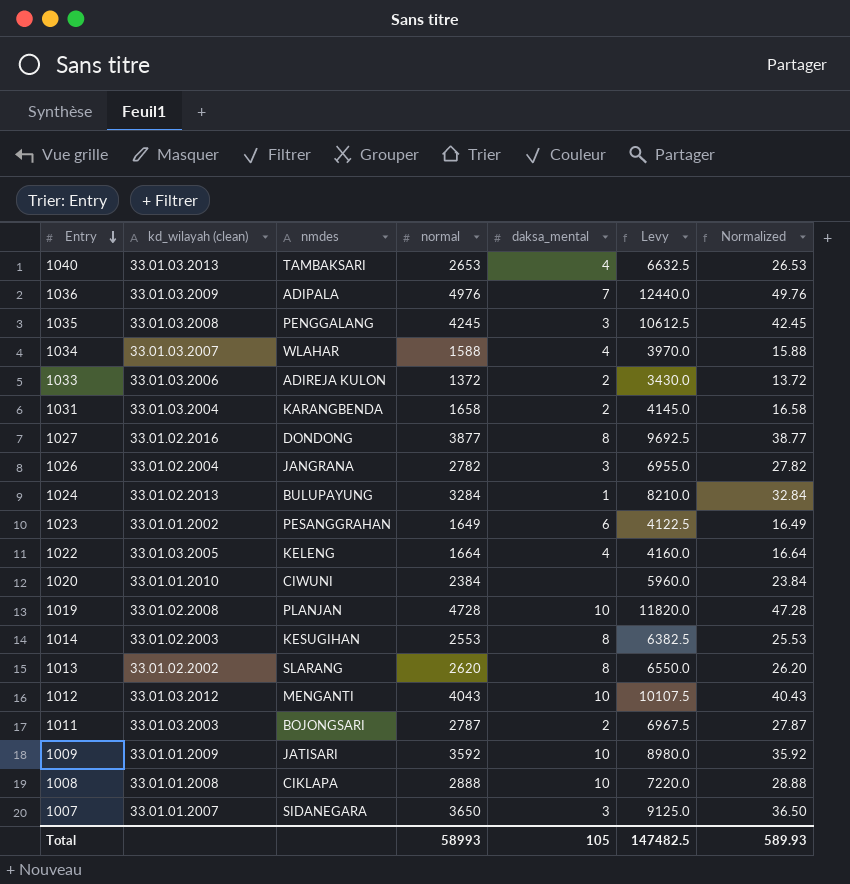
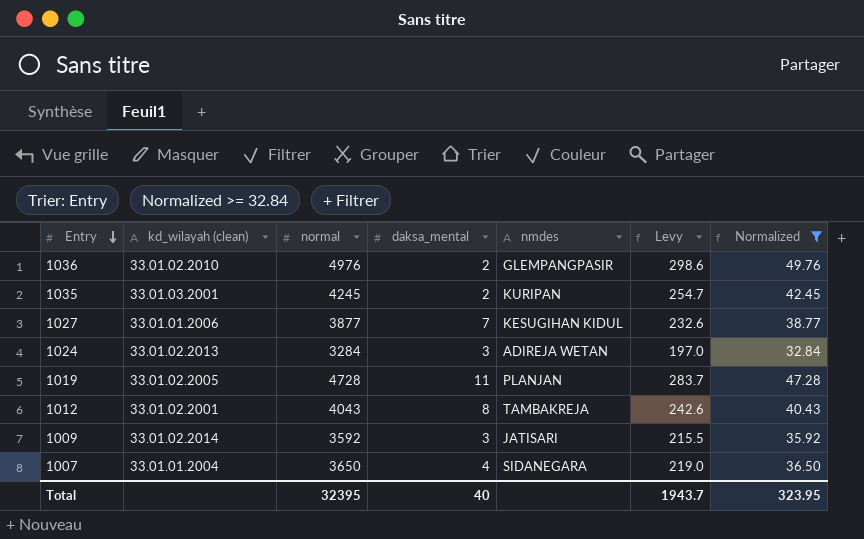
filter: none -> Normalized >= 32.84
column nmdes | position: 3 -> 5
column Levy | formula: [normal] * 2.5 -> [normal] * 0.06
1036 | kd_wilayah (clean): 33.01.03.2009 -> 33.01.02.2010
1036 | daksa_mental: 7 -> 2
1036 | nmdes: ADIPALA -> GLEMPANGPASIR
1035 | kd_wilayah (clean): 33.01.03.2008 -> 33.01.03.2001
1035 | daksa_mental: 3 -> 2
1035 | nmdes: PENGGALANG -> KURIPAN
1027 | kd_wilayah (clean): 33.01.02.2016 -> 33.01.01.2006
1027 | daksa_mental: 8 -> 7
1027 | nmdes: DONDONG -> KESUGIHAN KIDUL
1024 | daksa_mental: 1 -> 3
1024 | nmdes: BULUPAYUNG -> ADIREJA WETAN
1019 | kd_wilayah (clean): 33.01.02.2008 -> 33.01.02.2005
1019 | daksa_mental: 10 -> 11
1012 | kd_wilayah (clean): 33.01.03.2012 -> 33.01.02.2001
1012 | daksa_mental: 10 -> 8
1012 | nmdes: MENGANTI -> TAMBAKREJA
1009 | kd_wilayah (clean): 33.01.01.2009 -> 33.01.02.2014
1009 | daksa_mental: 10 -> 3
1007 | kd_wilayah (clean): 33.01.01.2007 -> 33.01.01.2004
1007 | daksa_mental: 3 -> 4
Total | normal: 58993 -> 32395
Total | daksa_mental: 105 -> 40
Total | Levy: 147482.5 -> 1943.7
Total | Normalized: 589.93 -> 323.95

